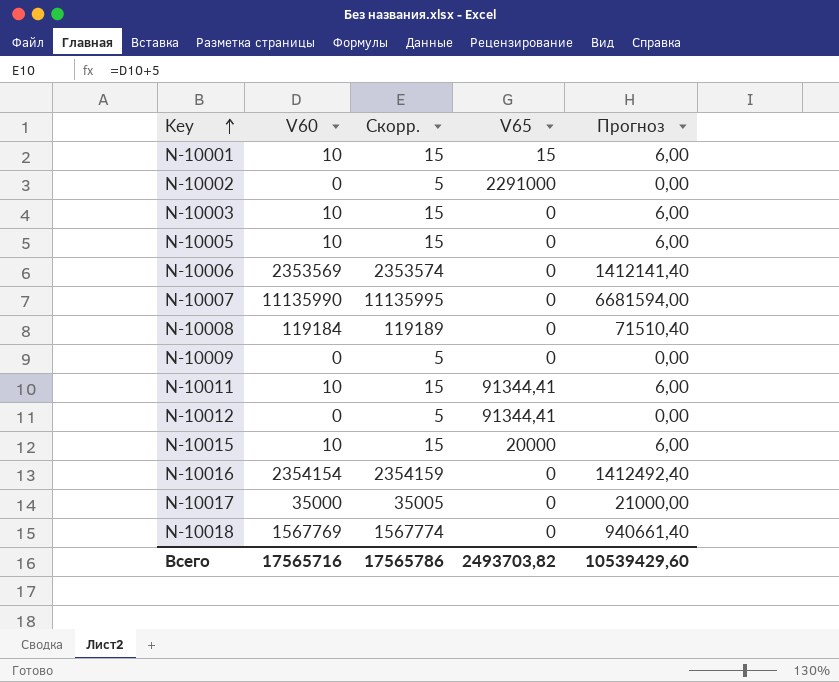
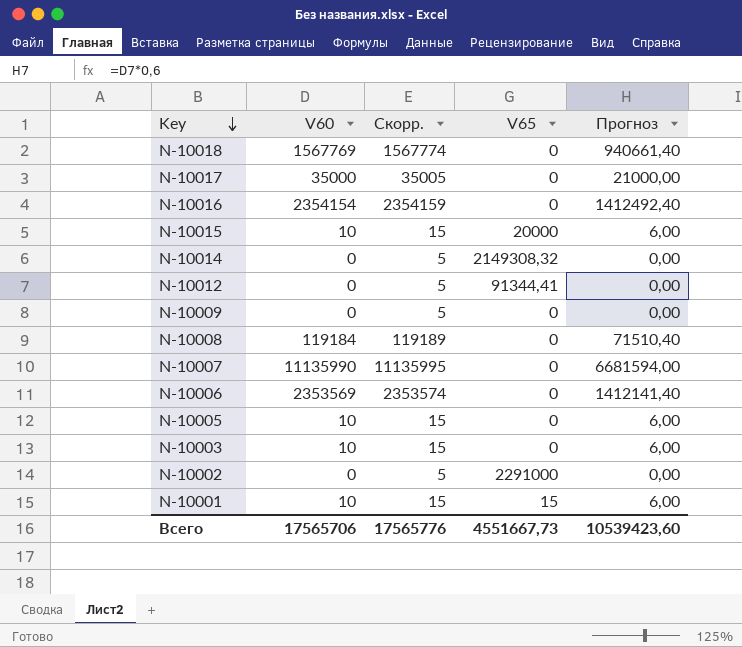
row order: Key ascending -> Key descending
row N-10011: 10 | 15 | 91344,41 | 6,00 -> none
row N-10014: none -> 0 | 5 | 2149308,32 | 0,00
Всего | V60: 17565716 -> 17565706
Всего | Скорр.: 17565786 -> 17565776
Всего | V65: 2493703,82 -> 4551667,73
Всего | Прогноз: 10539429,60 -> 10539423,60

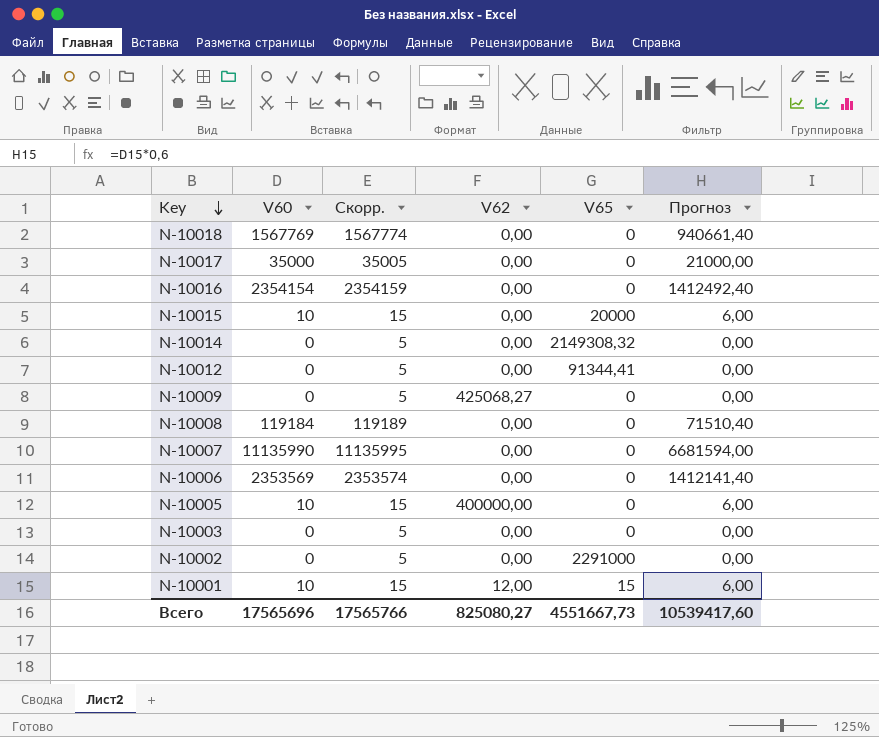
column V62 | position: none -> 4
N-10003 | V60: 10 -> 0
N-10003 | Скорр.: 15 -> 5
N-10003 | Прогноз: 6,00 -> 0,00
Всего | V60: 17565706 -> 17565696
Всего | Скорр.: 17565776 -> 17565766
Всего | Прогноз: 10539423,60 -> 10539417,60

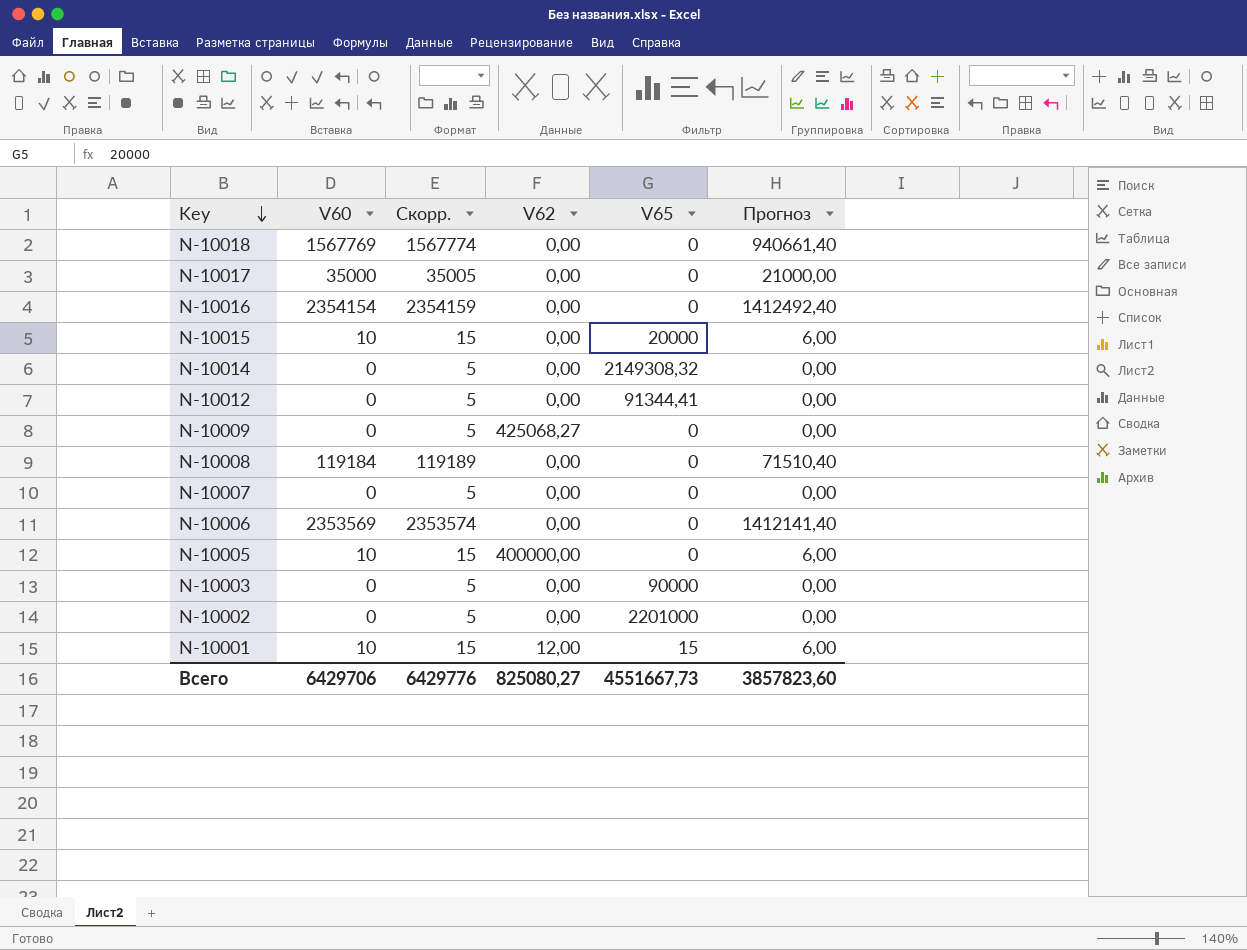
N-10007 | V60: 11135990 -> 0
N-10007 | Скорр.: 11135995 -> 5
N-10007 | Прогноз: 6681594,00 -> 0,00
N-10003 | V65: 0 -> 90000
N-10002 | V65: 2291000 -> 2201000
Всего | V60: 17565696 -> 6429706
Всего | Скорр.: 17565766 -> 6429776
Всего | Прогноз: 10539417,60 -> 3857823,60

